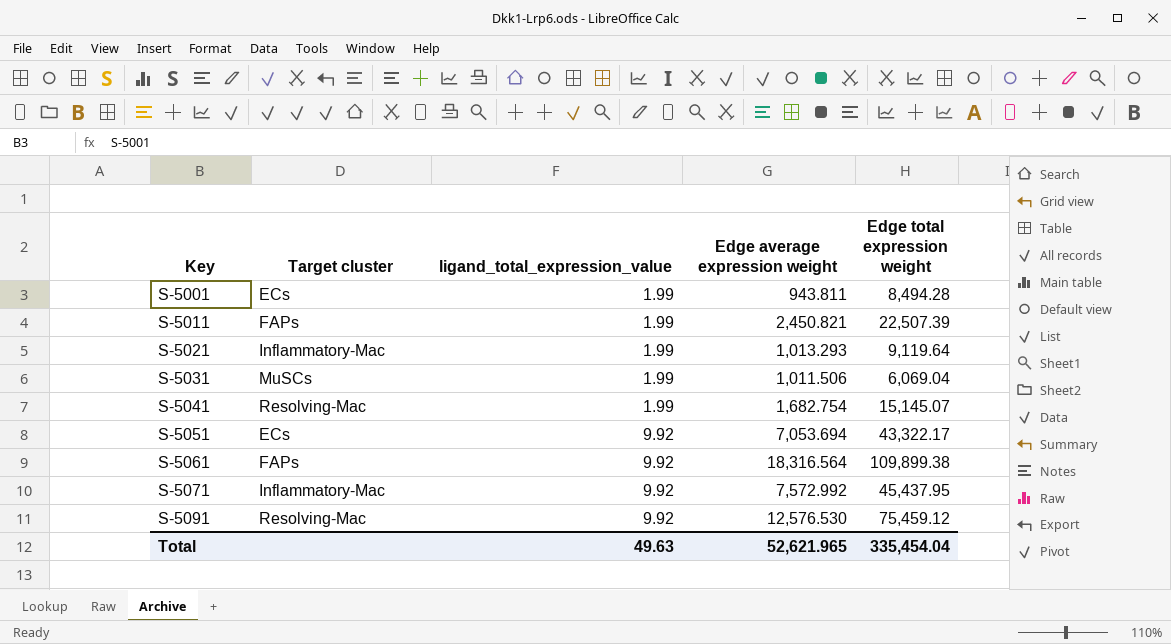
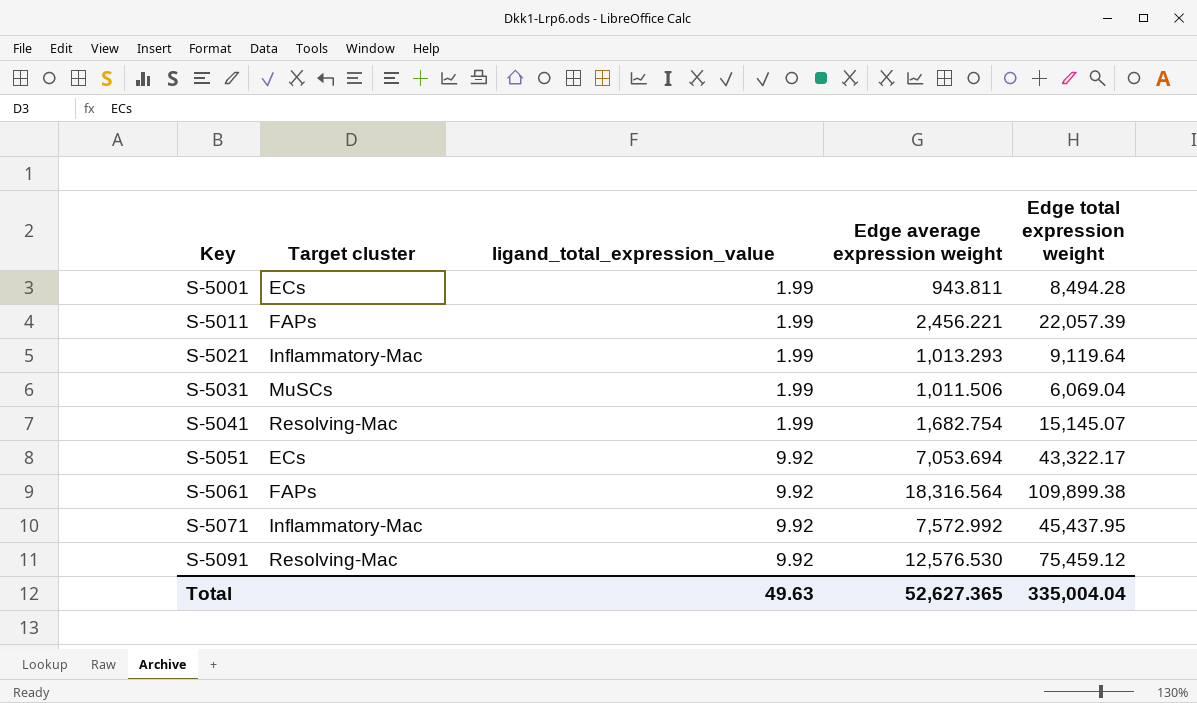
S-5011 | Edge average expression weight: 2,450.821 -> 2,456.221
S-5011 | Edge total expression weight: 22,507.39 -> 22,057.39
Total | Edge average expression weight: 52,621.965 -> 52,627.365
Total | Edge total expression weight: 335,454.04 -> 335,004.04

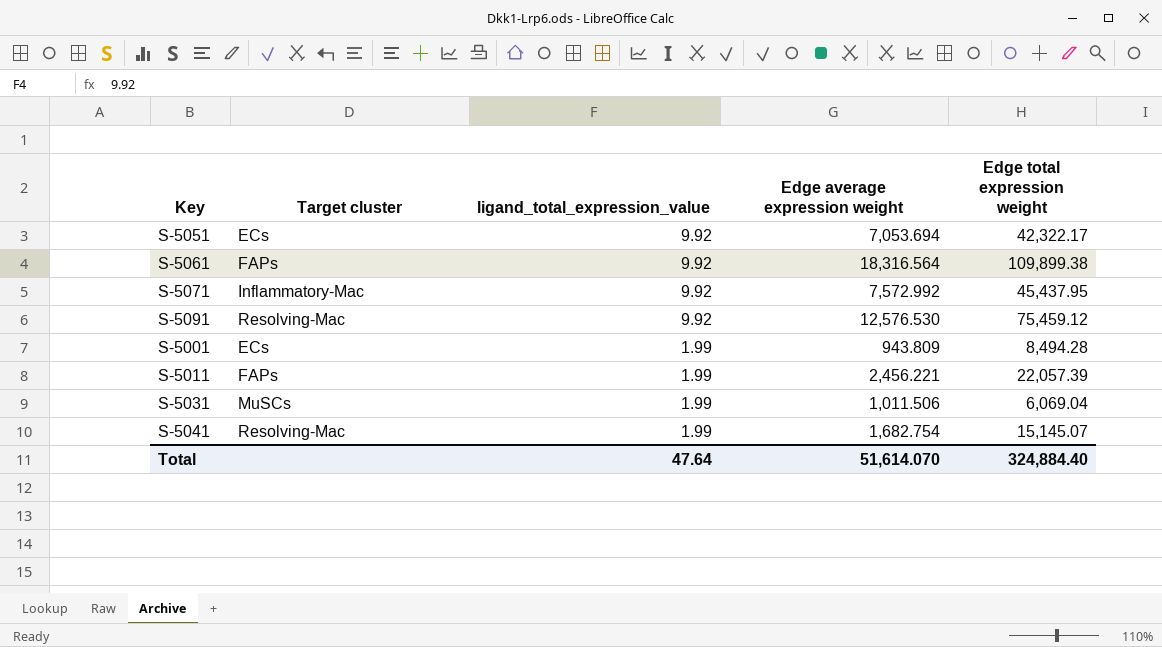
row order: Key ascending -> ligand_total_expression_value descending
row S-5021: Inflammatory-Mac | 1.99 | 1,013.293 | 9,119.64 -> none
S-5051 | Edge total expression weight: 43,322.17 -> 42,322.17
S-5001 | Edge average expression weight: 943.811 -> 943.809
Total | ligand_total_expression_value: 49.63 -> 47.64
Total | Edge average expression weight: 52,627.365 -> 51,614.070
Total | Edge total expression weight: 335,004.04 -> 324,884.40

